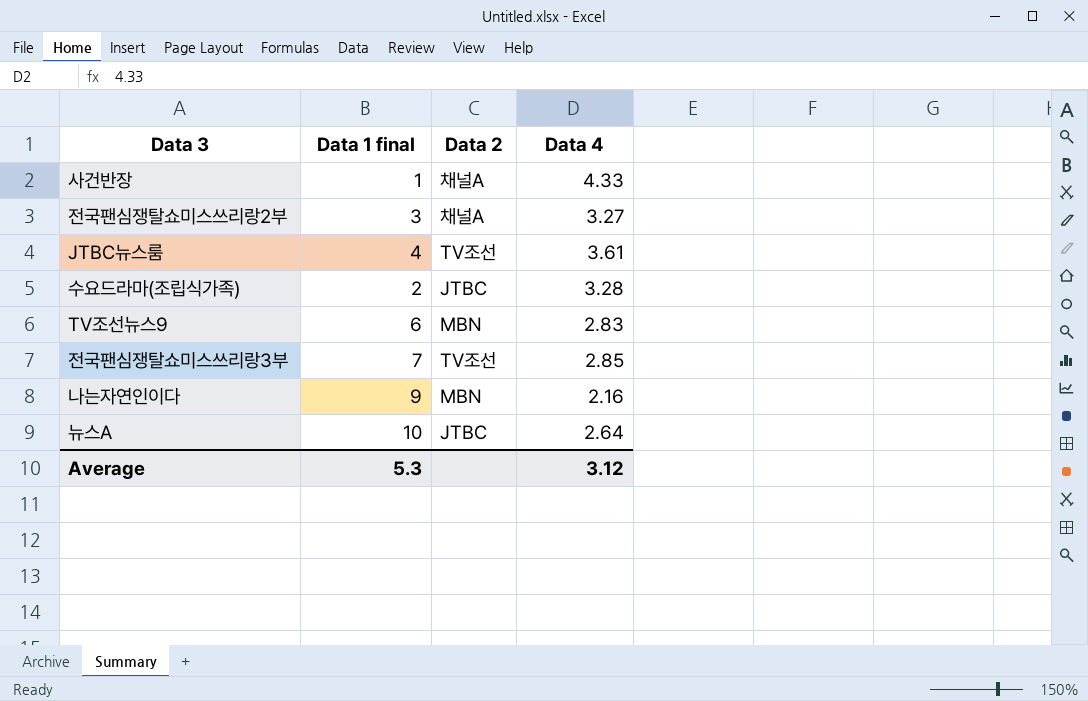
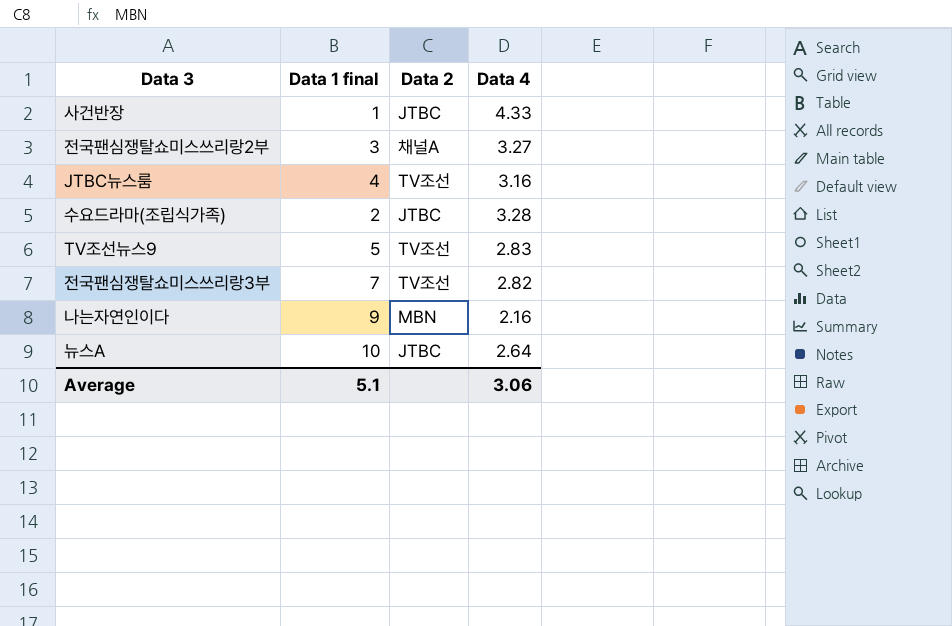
사건반장 | Data 2: 채널A -> JTBC
JTBC뉴스룸 | Data 4: 3.61 -> 3.16
TV조선뉴스9 | Data 1 final: 6 -> 5
TV조선뉴스9 | Data 2: MBN -> TV조선
전국팬심쟁탈쇼미스쓰리랑3부 | Data 4: 2.85 -> 2.82
Average | Data 1 final: 5.3 -> 5.1
Average | Data 4: 3.12 -> 3.06

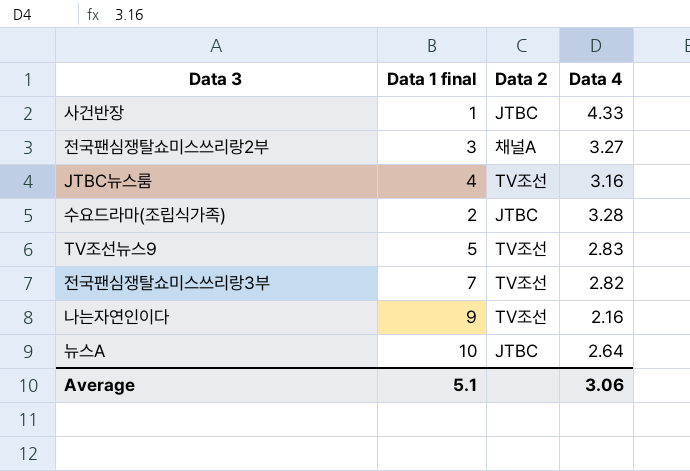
나는자연인이다 | Data 2: MBN -> TV조선

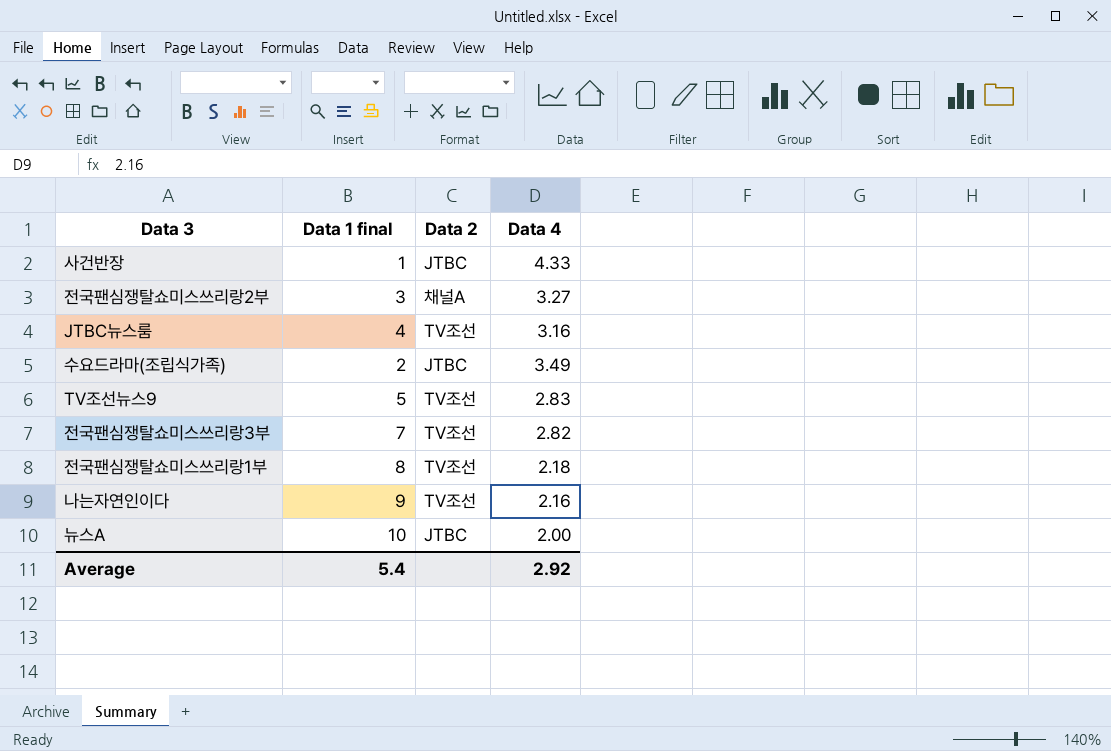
수요드라마(조립식가족) | Data 4: 3.28 -> 3.49
row 전국팬심쟁탈쇼미스쓰리랑1부: none -> 8 | TV조선 | 2.18
뉴스A | Data 4: 2.64 -> 2.00
Average | Data 1 final: 5.1 -> 5.4
Average | Data 4: 3.06 -> 2.92

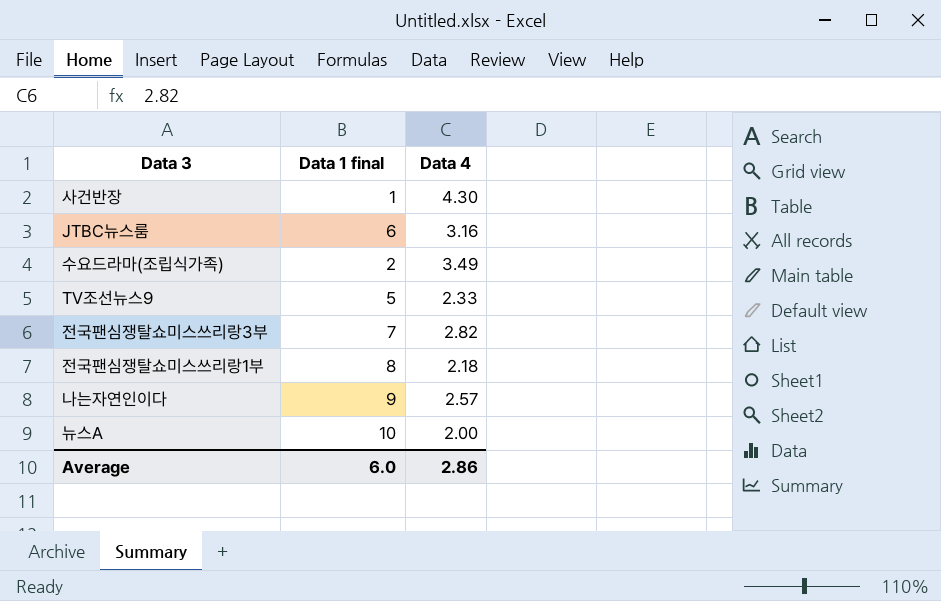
column Data 2 | position: 3 -> none
row 전국팬심쟁탈쇼미스쓰리랑2부: 3 | 채널A | 3.27 -> none
사건반장 | Data 4: 4.33 -> 4.30
JTBC뉴스룸 | Data 1 final: 4 -> 6
TV조선뉴스9 | Data 4: 2.83 -> 2.33
나는자연인이다 | Data 4: 2.16 -> 2.57
Average | Data 1 final: 5.4 -> 6.0
Average | Data 4: 2.92 -> 2.86

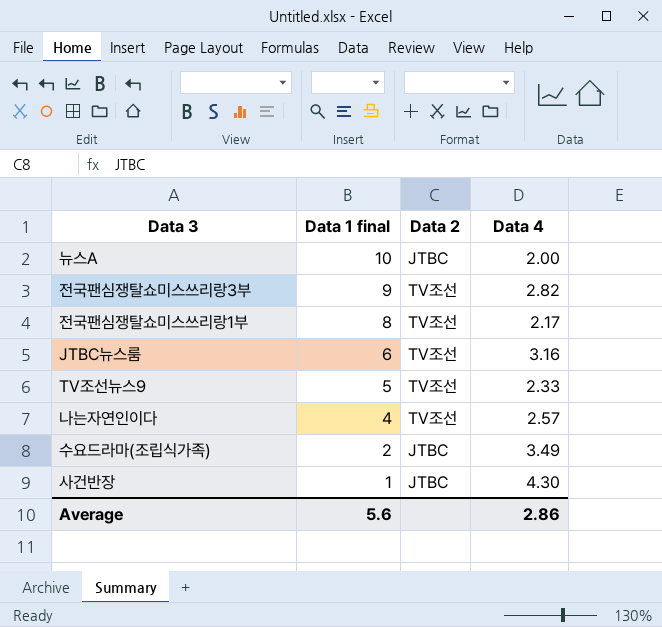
row order: none -> Data 1 final descending
column Data 2 | position: none -> 3
전국팬심쟁탈쇼미스쓰리랑3부 | Data 1 final: 7 -> 9
전국팬심쟁탈쇼미스쓰리랑1부 | Data 4: 2.18 -> 2.17
나는자연인이다 | Data 1 final: 9 -> 4
Average | Data 1 final: 6.0 -> 5.6

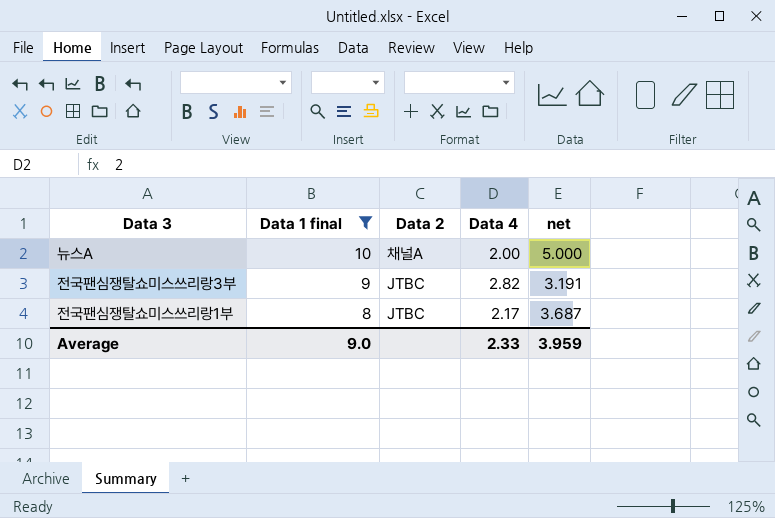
filter: none -> Data 1 final >= 8
column net | formula: none -> [Data 1 final] / [Data 4]
뉴스A | Data 2: JTBC -> 채널A
전국팬심쟁탈쇼미스쓰리랑3부 | Data 2: TV조선 -> JTBC
전국팬심쟁탈쇼미스쓰리랑1부 | Data 2: TV조선 -> JTBC
Average | Data 1 final: 5.6 -> 9.0
Average | Data 4: 2.86 -> 2.33

